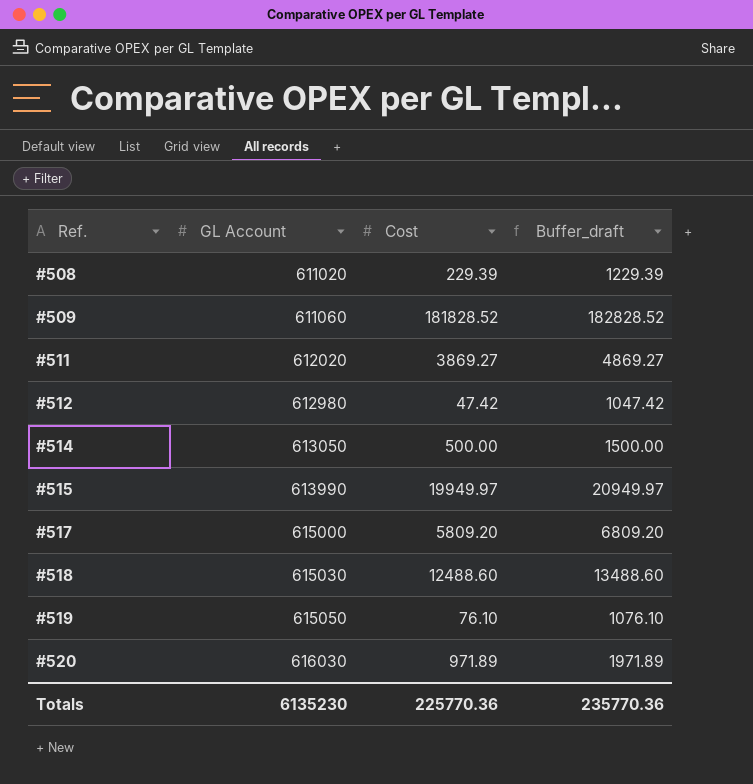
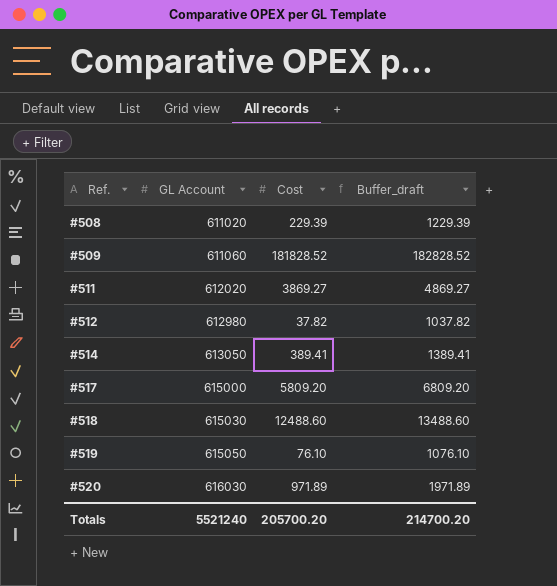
row #515: 613990 | 19949.97 | 20949.97 -> none
#512 | Cost: 47.42 -> 37.82
#512 | Buffer_draft: 1047.42 -> 1037.82
#514 | Cost: 500.00 -> 389.41
#514 | Buffer_draft: 1500.00 -> 1389.41
Totals | GL Account: 6135230 -> 5521240
Totals | Cost: 225770.36 -> 205700.20
Totals | Buffer_draft: 235770.36 -> 214700.20

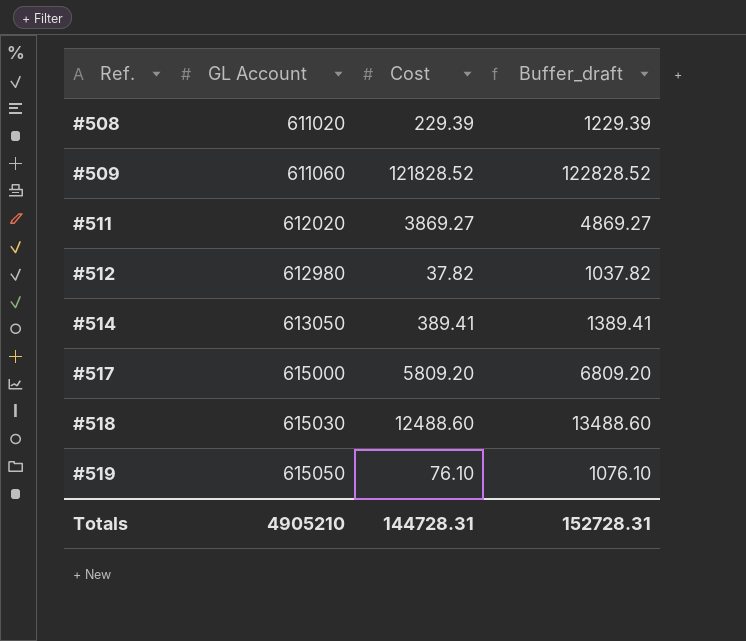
row #520: 616030 | 971.89 | 1971.89 -> none
#509 | Cost: 181828.52 -> 121828.52
#509 | Buffer_draft: 182828.52 -> 122828.52
Totals | GL Account: 5521240 -> 4905210
Totals | Cost: 205700.20 -> 144728.31
Totals | Buffer_draft: 214700.20 -> 152728.31

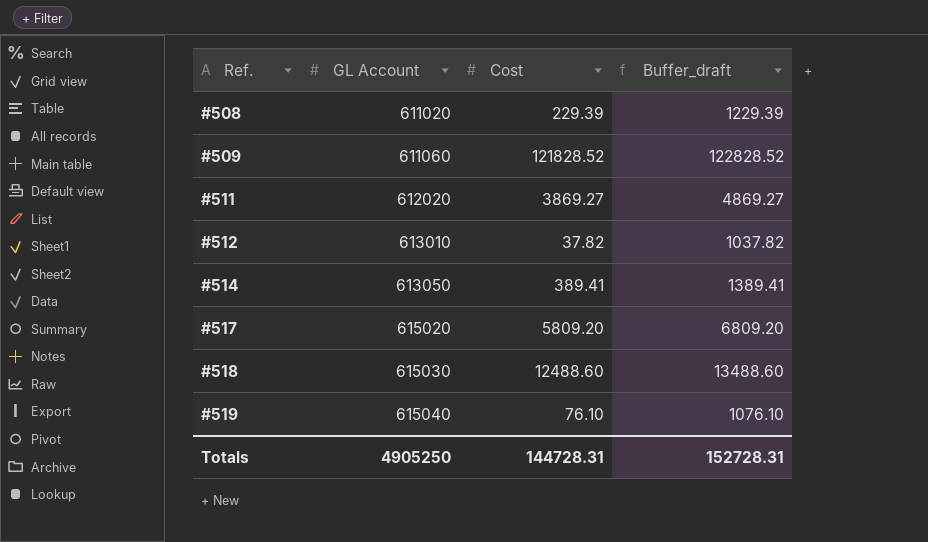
#512 | GL Account: 612980 -> 613010
#517 | GL Account: 615000 -> 615020
#519 | GL Account: 615050 -> 615040
Totals | GL Account: 4905210 -> 4905250

